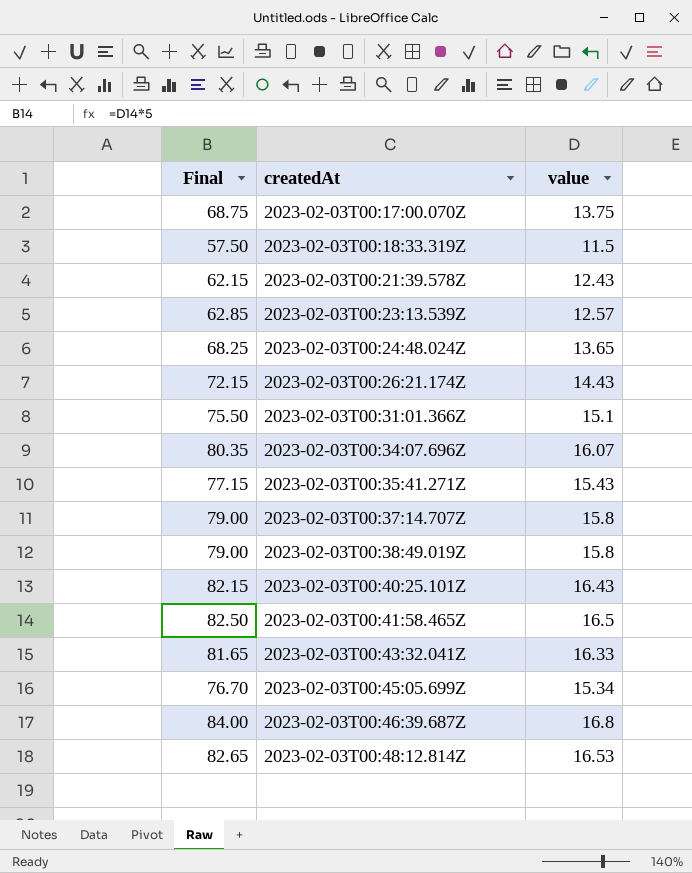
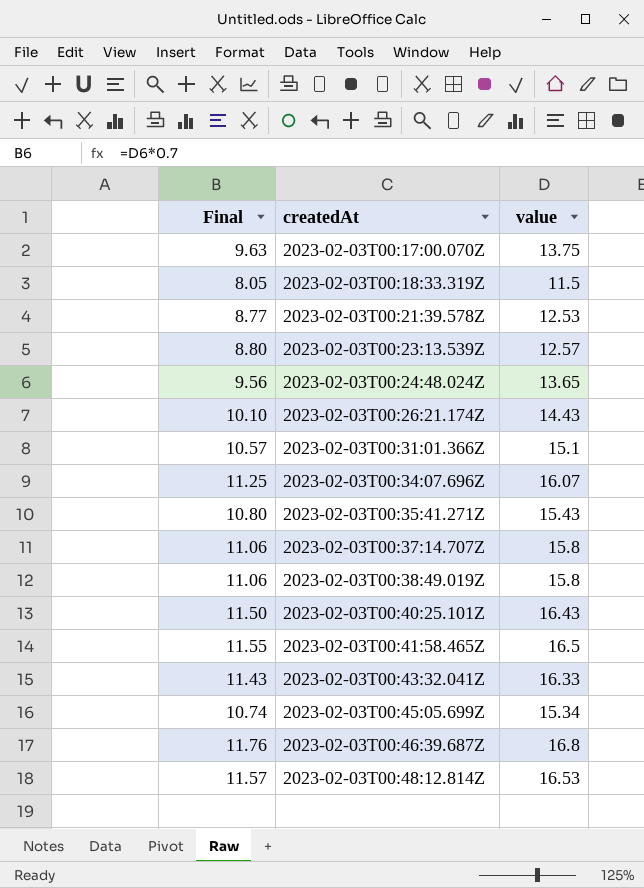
column Final | formula: [value] * 5 -> [value] * 0.7
2023-02-03T00:21:39.578Z | value: 12.43 -> 12.53

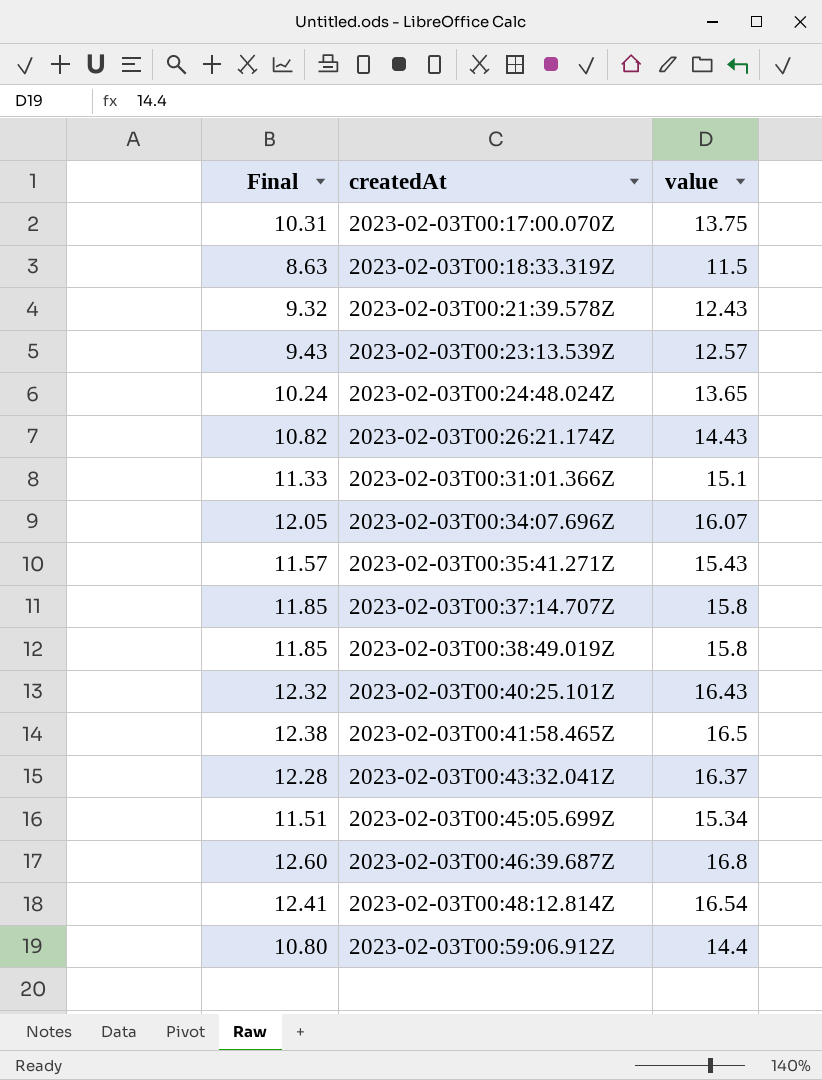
column Final | formula: [value] * 0.7 -> [value] * 0.75
2023-02-03T00:21:39.578Z | value: 12.53 -> 12.43
2023-02-03T00:43:32.041Z | value: 16.33 -> 16.37
2023-02-03T00:48:12.814Z | value: 16.53 -> 16.54
row 2023-02-03T00:59:06.912Z: none -> 10.80 | 14.4

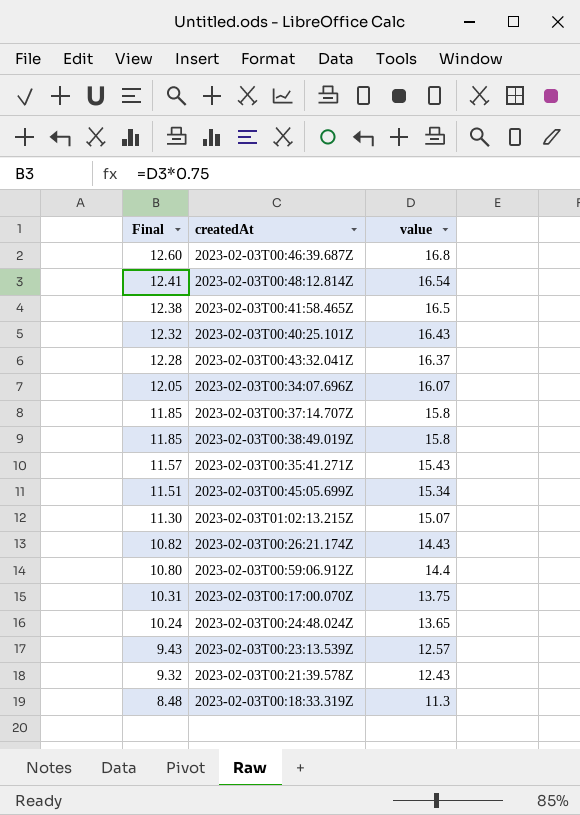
row order: createdAt ascending -> Final descending
row 2023-02-03T00:31:01.366Z: 11.33 | 15.1 -> none
row 2023-02-03T01:02:13.215Z: none -> 11.30 | 15.07
2023-02-03T00:18:33.319Z | Final: 8.63 -> 8.48
2023-02-03T00:18:33.319Z | value: 11.5 -> 11.3

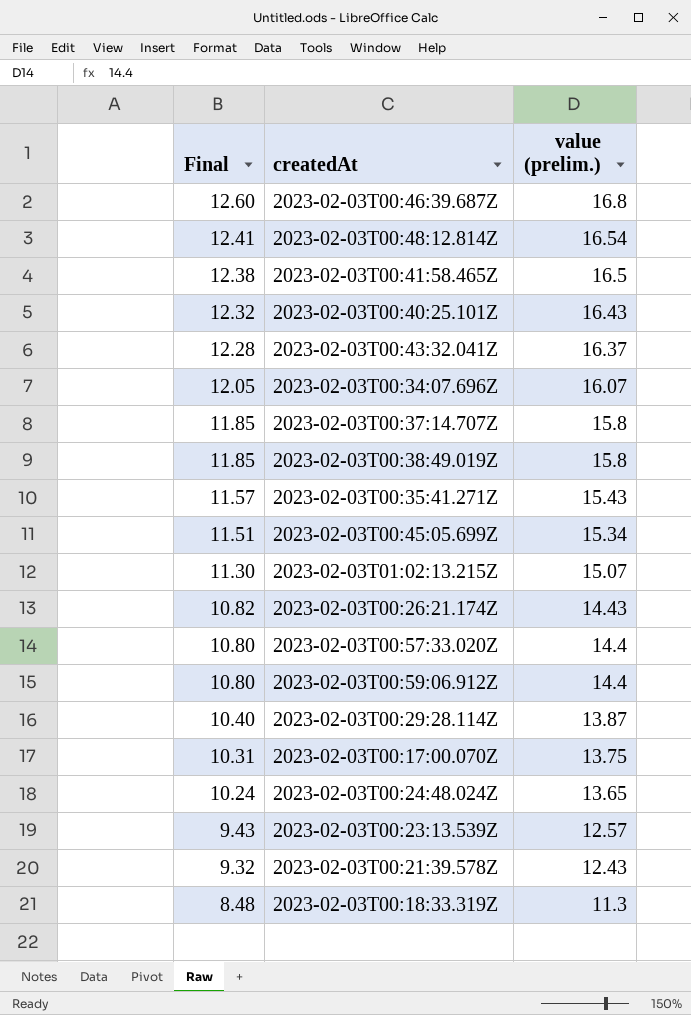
column name: value -> value (prelim.)
row 2023-02-03T00:57:33.020Z: none -> 10.80 | 14.4
row 2023-02-03T00:29:28.114Z: none -> 10.40 | 13.87

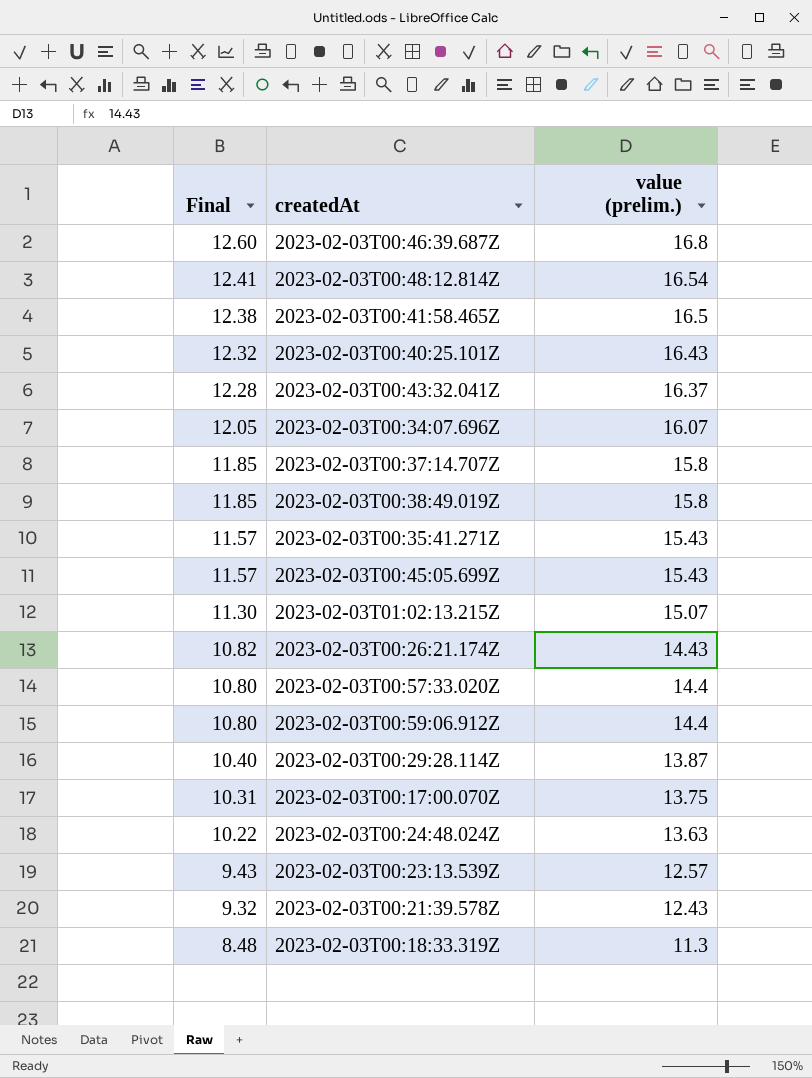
2023-02-03T00:45:05.699Z | Final: 11.51 -> 11.57
2023-02-03T00:45:05.699Z | value (prelim.): 15.34 -> 15.43
2023-02-03T00:24:48.024Z | Final: 10.24 -> 10.22
2023-02-03T00:24:48.024Z | value (prelim.): 13.65 -> 13.63

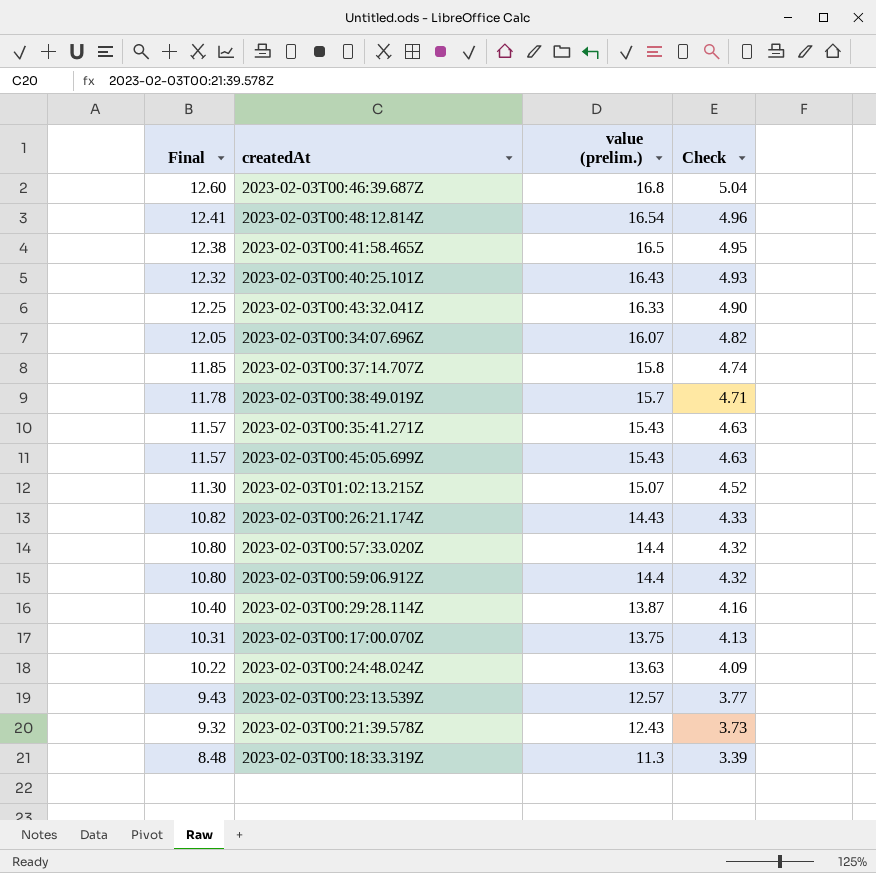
column Check | formula: none -> [value (prelim.)] * 0.3
2023-02-03T00:43:32.041Z | Final: 12.28 -> 12.25
2023-02-03T00:43:32.041Z | value (prelim.): 16.37 -> 16.33
2023-02-03T00:38:49.019Z | Final: 11.85 -> 11.78
2023-02-03T00:38:49.019Z | value (prelim.): 15.8 -> 15.7

